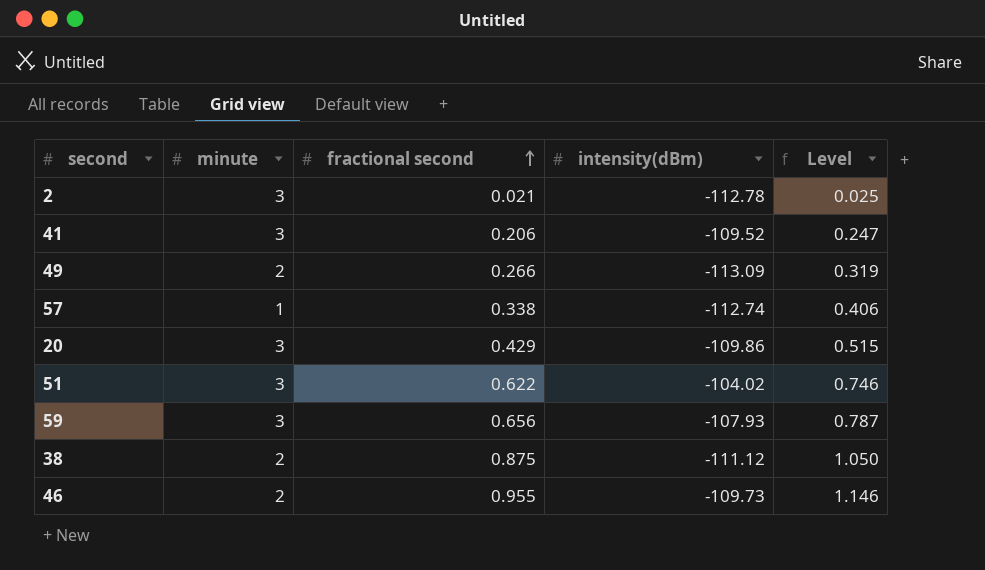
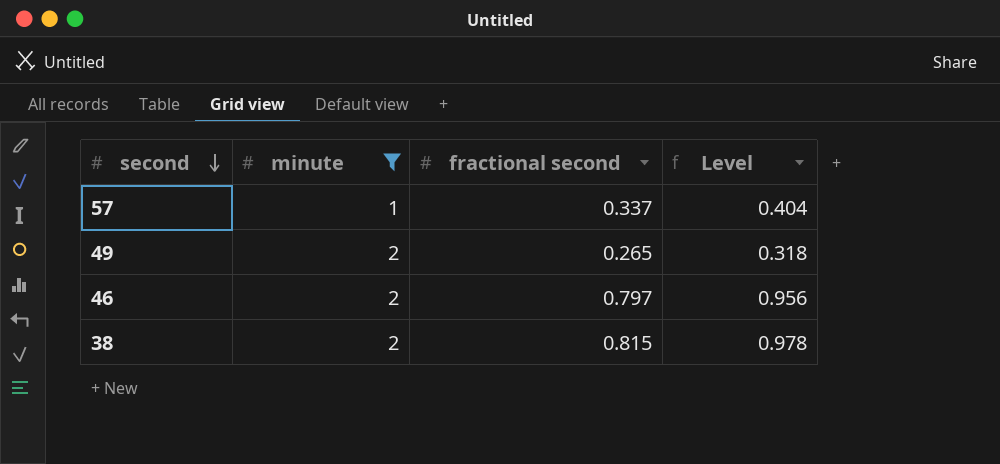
filter: none -> minute != 3
row order: fractional second ascending -> second descending
column intensity(dBm) | position: 4 -> none
57 | fractional second: 0.338 -> 0.337
57 | Level: 0.406 -> 0.404
49 | fractional second: 0.266 -> 0.265
49 | Level: 0.319 -> 0.318
46 | fractional second: 0.955 -> 0.797
46 | Level: 1.146 -> 0.956
38 | fractional second: 0.875 -> 0.815
38 | Level: 1.050 -> 0.978

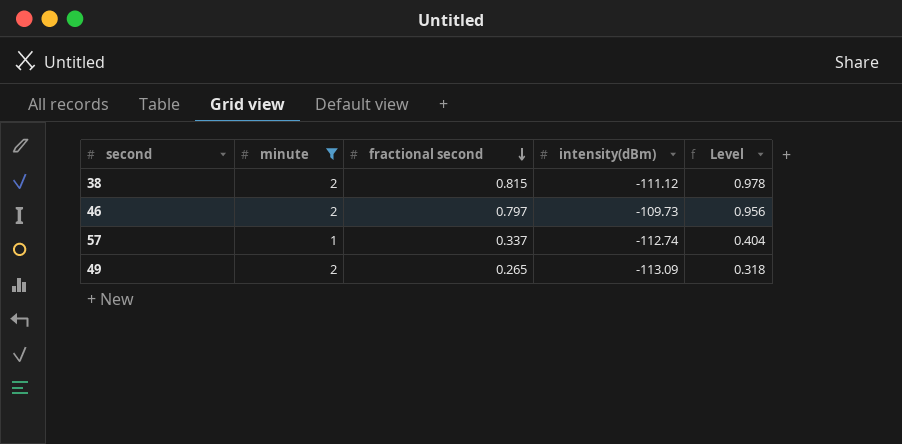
row order: second descending -> fractional second descending
column intensity(dBm) | position: none -> 4

